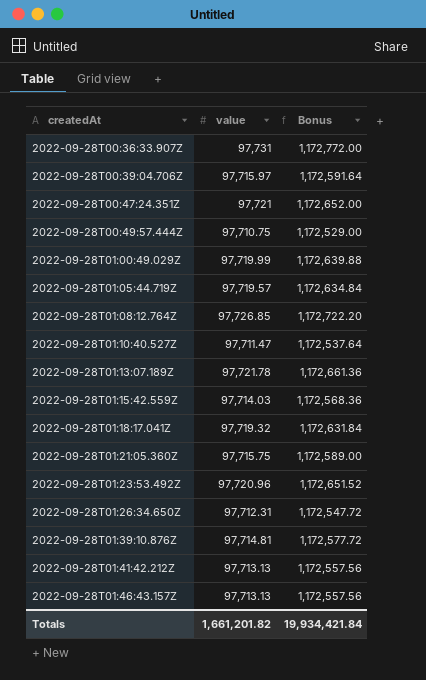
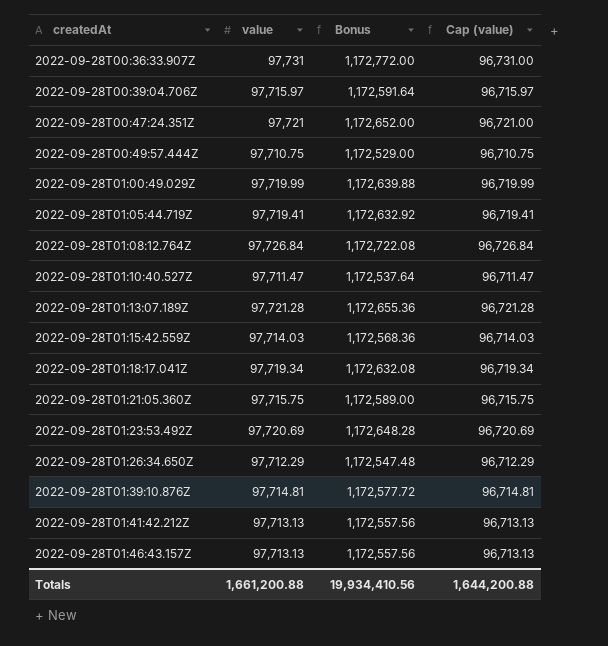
column Cap (value) | formula: none -> [value] - 1000
2022-09-28T01:05:44.719Z | value: 97,719.57 -> 97,719.41
2022-09-28T01:05:44.719Z | Bonus: 1,172,634.84 -> 1,172,632.92
2022-09-28T01:08:12.764Z | value: 97,726.85 -> 97,726.84
2022-09-28T01:08:12.764Z | Bonus: 1,172,722.20 -> 1,172,722.08
2022-09-28T01:13:07.189Z | value: 97,721.78 -> 97,721.28
2022-09-28T01:13:07.189Z | Bonus: 1,172,661.36 -> 1,172,655.36
2022-09-28T01:18:17.041Z | value: 97,719.32 -> 97,719.34
2022-09-28T01:18:17.041Z | Bonus: 1,172,631.84 -> 1,172,632.08
2022-09-28T01:23:53.492Z | value: 97,720.96 -> 97,720.69
2022-09-28T01:23:53.492Z | Bonus: 1,172,651.52 -> 1,172,648.28
2022-09-28T01:26:34.650Z | value: 97,712.31 -> 97,712.29
2022-09-28T01:26:34.650Z | Bonus: 1,172,547.72 -> 1,172,547.48
Totals | value: 1,661,201.82 -> 1,661,200.88
Totals | Bonus: 19,934,421.84 -> 19,934,410.56

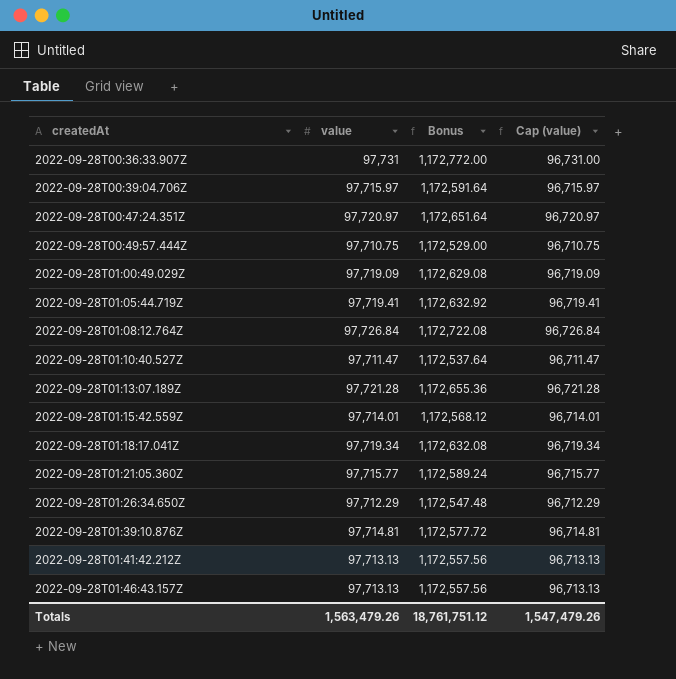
row 2022-09-28T01:23:53.492Z: 97,720.69 | 1,172,648.28 | 96,720.69 -> none
2022-09-28T00:47:24.351Z | value: 97,721 -> 97,720.97
2022-09-28T00:47:24.351Z | Bonus: 1,172,652.00 -> 1,172,651.64
2022-09-28T00:47:24.351Z | Cap (value): 96,721.00 -> 96,720.97
2022-09-28T01:00:49.029Z | value: 97,719.99 -> 97,719.09
2022-09-28T01:00:49.029Z | Bonus: 1,172,639.88 -> 1,172,629.08
2022-09-28T01:00:49.029Z | Cap (value): 96,719.99 -> 96,719.09
2022-09-28T01:15:42.559Z | value: 97,714.03 -> 97,714.01
2022-09-28T01:15:42.559Z | Bonus: 1,172,568.36 -> 1,172,568.12
2022-09-28T01:15:42.559Z | Cap (value): 96,714.03 -> 96,714.01
2022-09-28T01:21:05.360Z | value: 97,715.75 -> 97,715.77
2022-09-28T01:21:05.360Z | Bonus: 1,172,589.00 -> 1,172,589.24
2022-09-28T01:21:05.360Z | Cap (value): 96,715.75 -> 96,715.77
Totals | value: 1,661,200.88 -> 1,563,479.26
Totals | Bonus: 19,934,410.56 -> 18,761,751.12
Totals | Cap (value): 1,644,200.88 -> 1,547,479.26

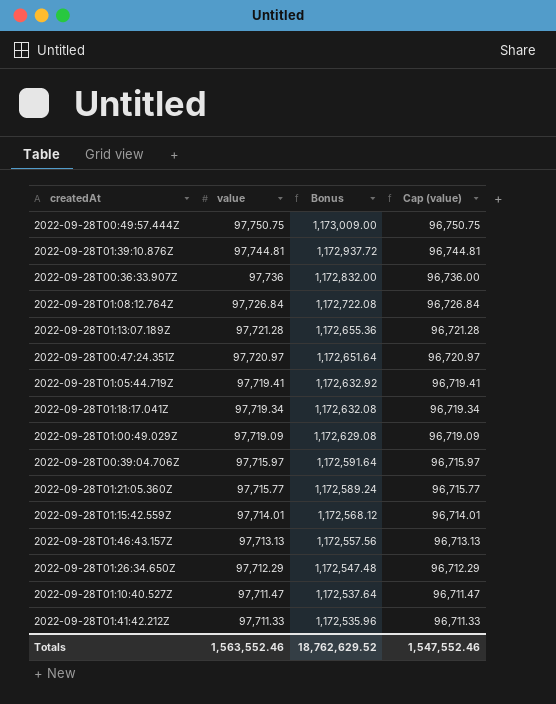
row order: createdAt ascending -> value descending
2022-09-28T00:49:57.444Z | value: 97,710.75 -> 97,750.75
2022-09-28T00:49:57.444Z | Bonus: 1,172,529.00 -> 1,173,009.00
2022-09-28T00:49:57.444Z | Cap (value): 96,710.75 -> 96,750.75
2022-09-28T01:39:10.876Z | value: 97,714.81 -> 97,744.81
2022-09-28T01:39:10.876Z | Bonus: 1,172,577.72 -> 1,172,937.72
2022-09-28T01:39:10.876Z | Cap (value): 96,714.81 -> 96,744.81
2022-09-28T00:36:33.907Z | value: 97,731 -> 97,736
2022-09-28T00:36:33.907Z | Bonus: 1,172,772.00 -> 1,172,832.00
2022-09-28T00:36:33.907Z | Cap (value): 96,731.00 -> 96,736.00
2022-09-28T01:41:42.212Z | value: 97,713.13 -> 97,711.33
2022-09-28T01:41:42.212Z | Bonus: 1,172,557.56 -> 1,172,535.96
2022-09-28T01:41:42.212Z | Cap (value): 96,713.13 -> 96,711.33
Totals | value: 1,563,479.26 -> 1,563,552.46
Totals | Bonus: 18,761,751.12 -> 18,762,629.52
Totals | Cap (value): 1,547,479.26 -> 1,547,552.46

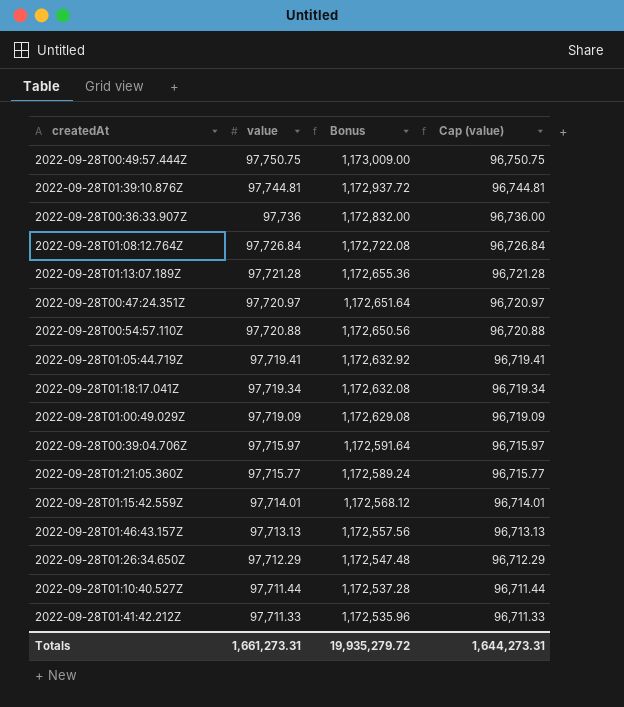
row 2022-09-28T00:54:57.110Z: none -> 97,720.88 | 1,172,650.56 | 96,720.88
2022-09-28T01:10:40.527Z | value: 97,711.47 -> 97,711.44
2022-09-28T01:10:40.527Z | Bonus: 1,172,537.64 -> 1,172,537.28
2022-09-28T01:10:40.527Z | Cap (value): 96,711.47 -> 96,711.44
Totals | value: 1,563,552.46 -> 1,661,273.31
Totals | Bonus: 18,762,629.52 -> 19,935,279.72
Totals | Cap (value): 1,547,552.46 -> 1,644,273.31

